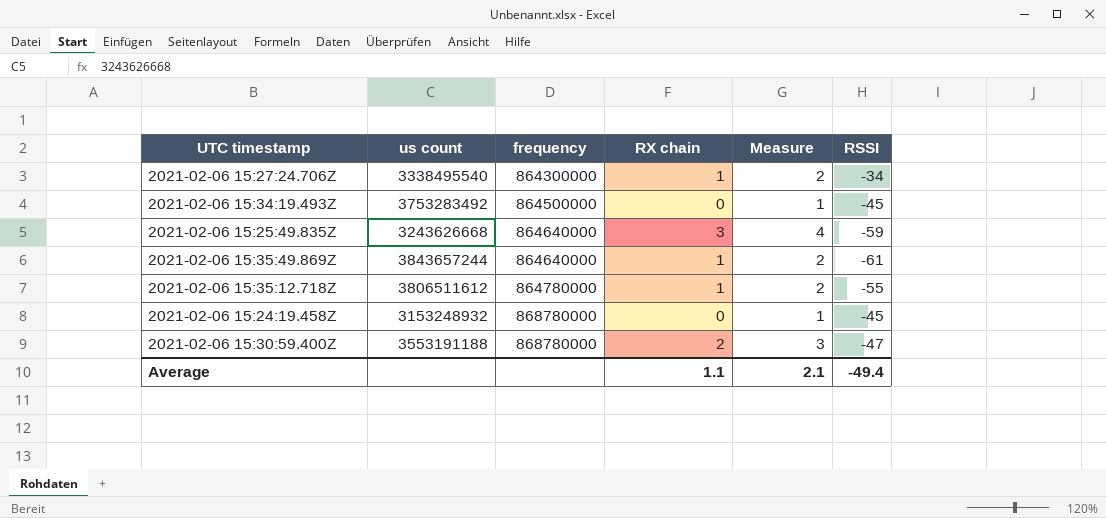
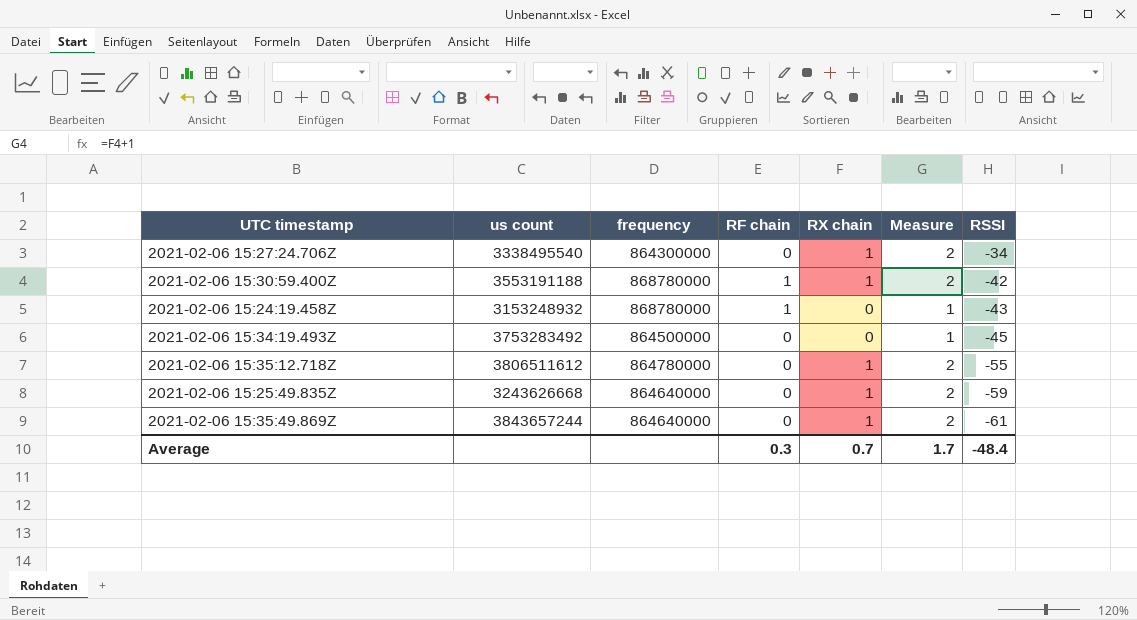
row order: frequency ascending -> RSSI descending
column RF chain | position: none -> 4
2021-02-06 15:30:59.400Z | RX chain: 2 -> 1
2021-02-06 15:30:59.400Z | Measure: 3 -> 2
2021-02-06 15:30:59.400Z | RSSI: -47 -> -42
2021-02-06 15:24:19.458Z | RSSI: -45 -> -43
2021-02-06 15:25:49.835Z | RX chain: 3 -> 1
2021-02-06 15:25:49.835Z | Measure: 4 -> 2
Average | RX chain: 1.1 -> 0.7
Average | Measure: 2.1 -> 1.7
Average | RSSI: -49.4 -> -48.4

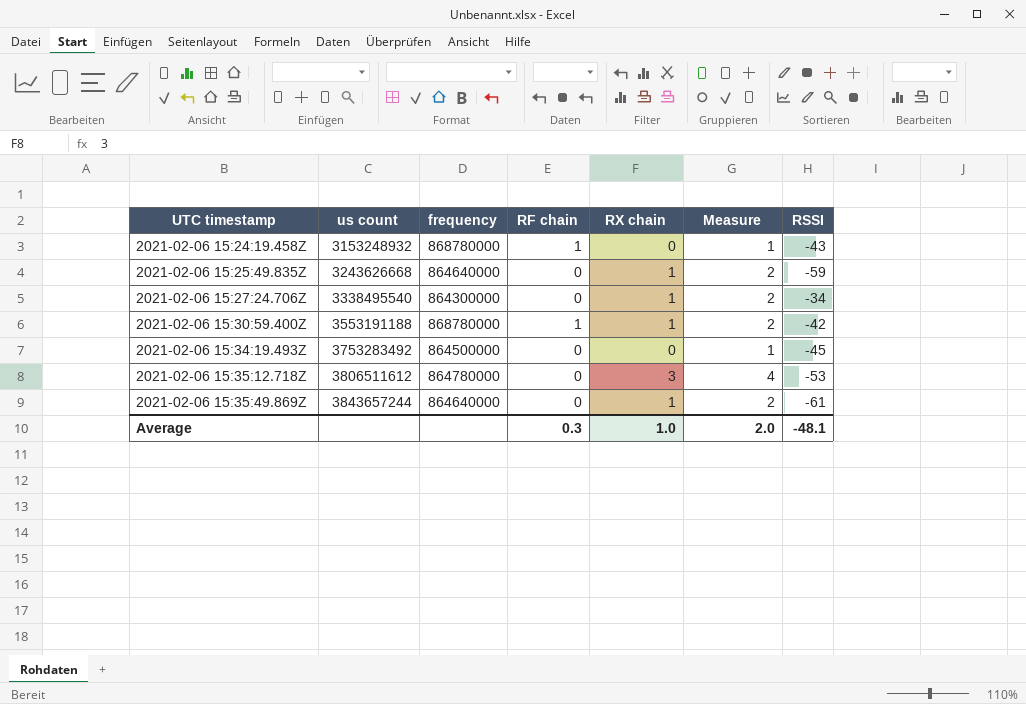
row order: RSSI descending -> UTC timestamp ascending
2021-02-06 15:35:12.718Z | RX chain: 1 -> 3
2021-02-06 15:35:12.718Z | Measure: 2 -> 4
2021-02-06 15:35:12.718Z | RSSI: -55 -> -53
Average | RX chain: 0.7 -> 1.0
Average | Measure: 1.7 -> 2.0
Average | RSSI: -48.4 -> -48.1

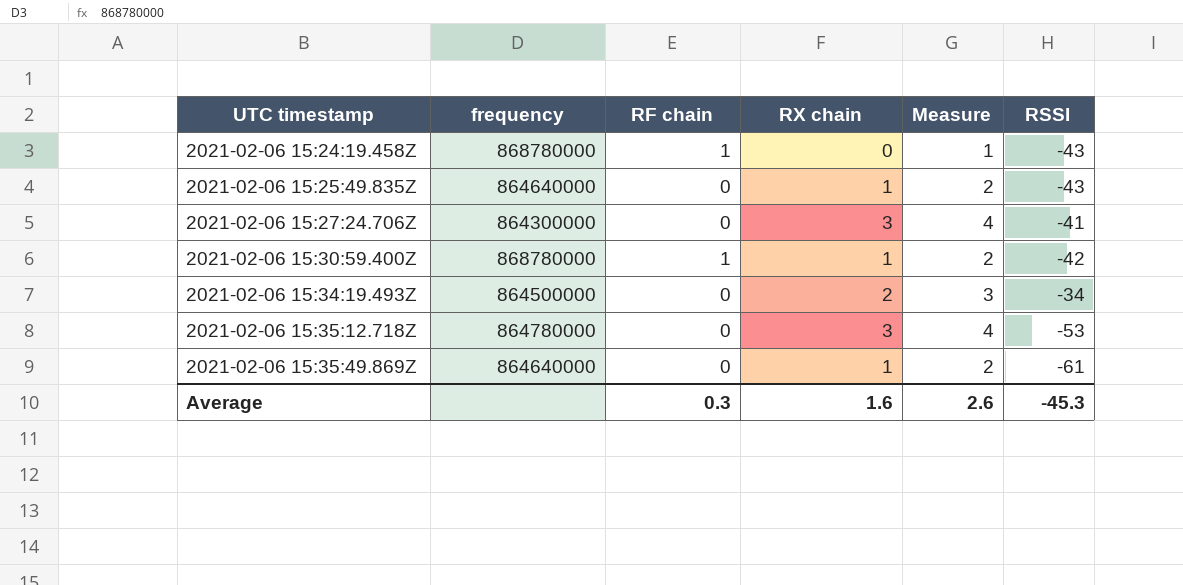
column us count | position: 2 -> none
2021-02-06 15:25:49.835Z | RSSI: -59 -> -43
2021-02-06 15:27:24.706Z | RX chain: 1 -> 3
2021-02-06 15:27:24.706Z | Measure: 2 -> 4
2021-02-06 15:27:24.706Z | RSSI: -34 -> -41
2021-02-06 15:34:19.493Z | RX chain: 0 -> 2
2021-02-06 15:34:19.493Z | Measure: 1 -> 3
2021-02-06 15:34:19.493Z | RSSI: -45 -> -34
Average | RX chain: 1.0 -> 1.6
Average | Measure: 2.0 -> 2.6
Average | RSSI: -48.1 -> -45.3

